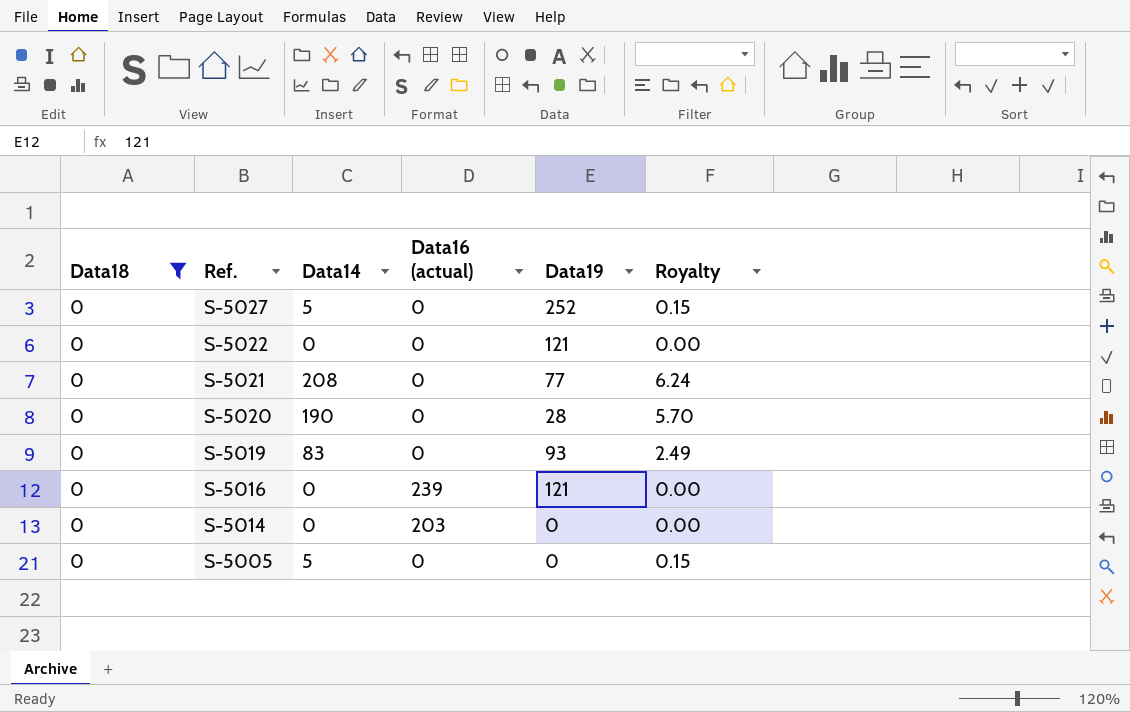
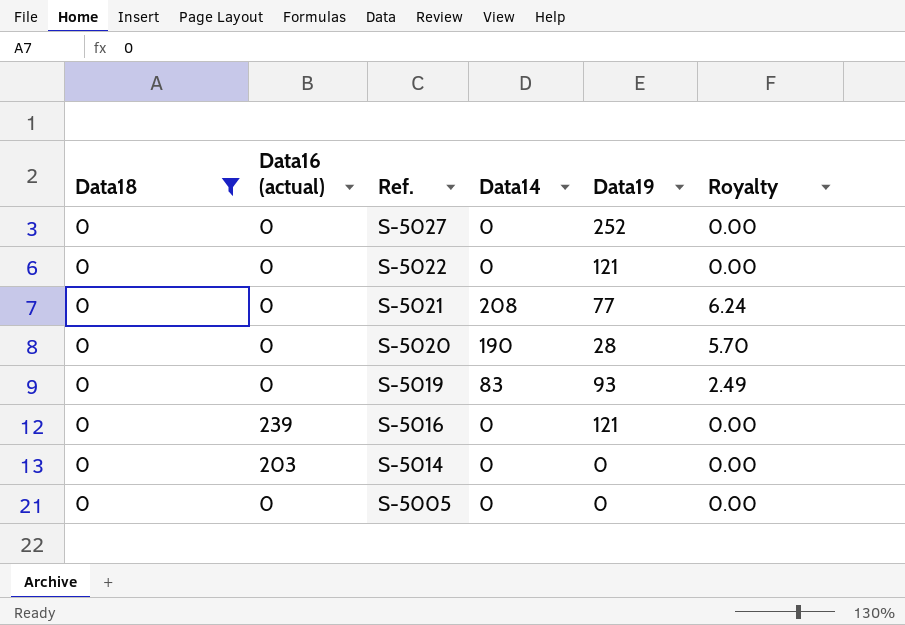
column Data16 (actual) | position: 4 -> 2
S-5027 | Data14: 5 -> 0
S-5027 | Royalty: 0.15 -> 0.00
S-5005 | Data14: 5 -> 0
S-5005 | Royalty: 0.15 -> 0.00

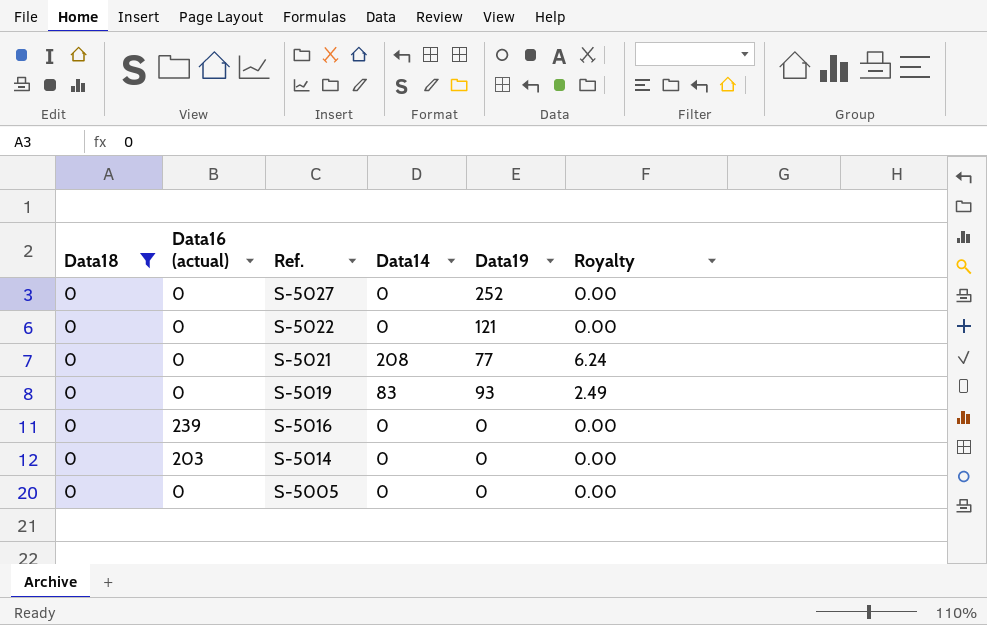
row S-5020: 0 | 0 | 190 | 28 | 5.70 -> none
S-5016 | Data19: 121 -> 0

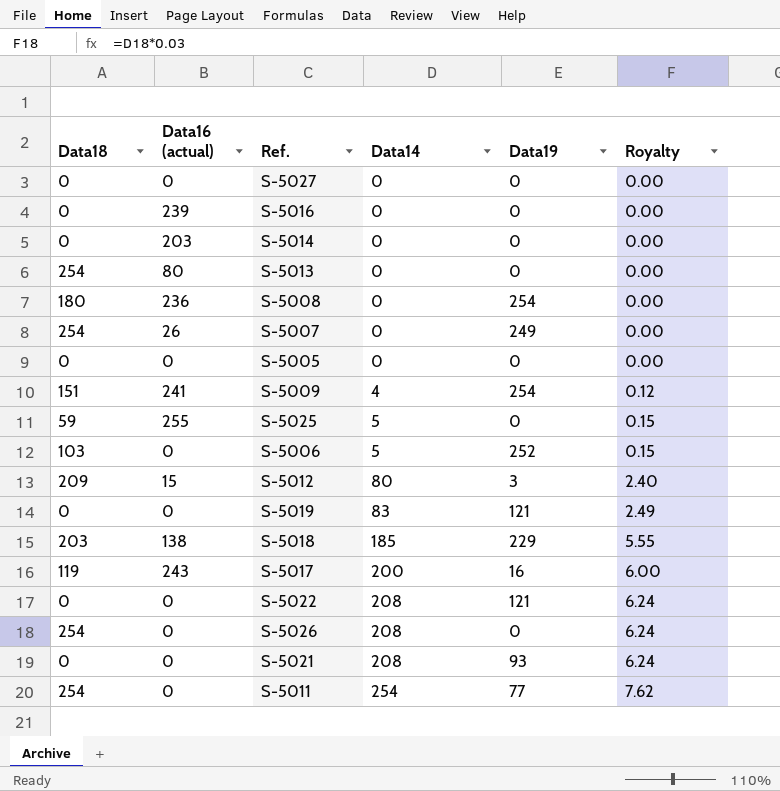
filter: Data18 = 0 -> none
row order: Ref. descending -> Data14 ascending
S-5027 | Data19: 252 -> 0
S-5019 | Data19: 93 -> 121
S-5022 | Data14: 0 -> 208
S-5022 | Royalty: 0.00 -> 6.24
S-5021 | Data19: 77 -> 93

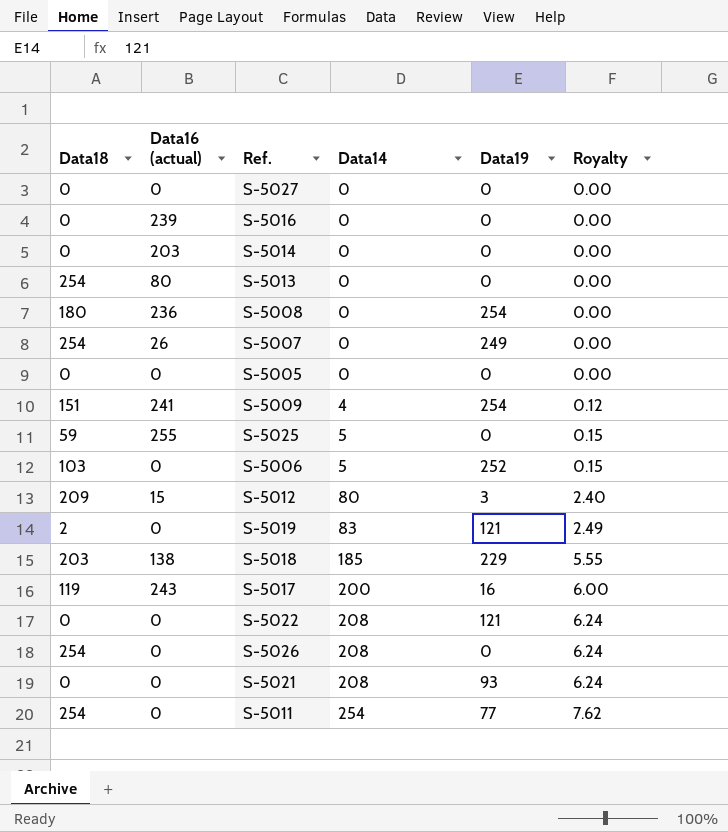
S-5019 | Data18: 0 -> 2

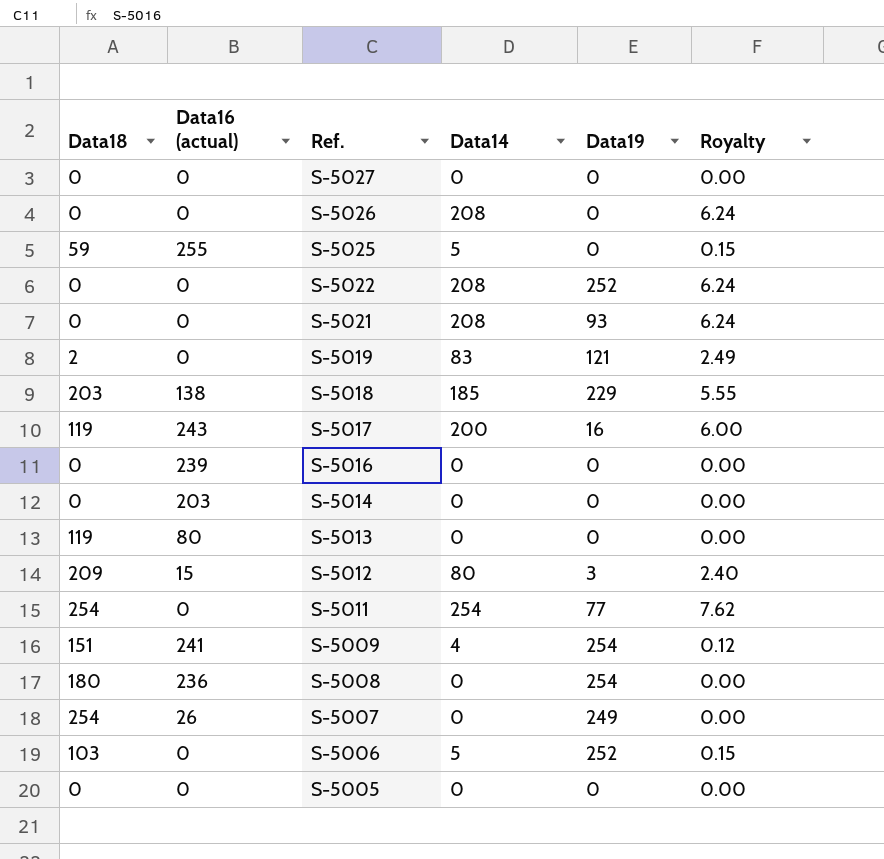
row order: Data14 ascending -> Ref. descending
S-5026 | Data18: 254 -> 0
S-5022 | Data19: 121 -> 252
S-5013 | Data18: 254 -> 119

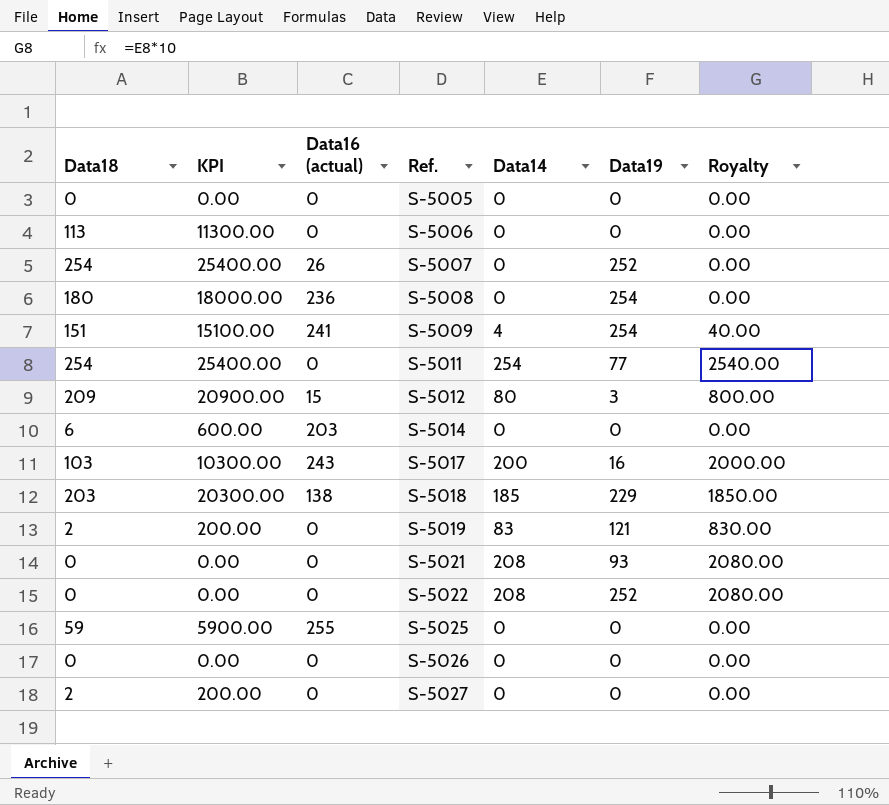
row order: Ref. descending -> Ref. ascending
column KPI | formula: none -> [Data18] * 100
column Royalty | formula: [Data14] * 0.03 -> [Data14] * 10
row S-5016: 0 | 239 | 0 | 0 | 0.00 -> none
row S-5013: 119 | 80 | 0 | 0 | 0.00 -> none
S-5006 | Data18: 103 -> 113
S-5006 | Data14: 5 -> 0
S-5006 | Data19: 252 -> 0
S-5007 | Data19: 249 -> 252
S-5014 | Data18: 0 -> 6
S-5017 | Data18: 119 -> 103
S-5025 | Data14: 5 -> 0
S-5026 | Data14: 208 -> 0
S-5027 | Data18: 0 -> 2

